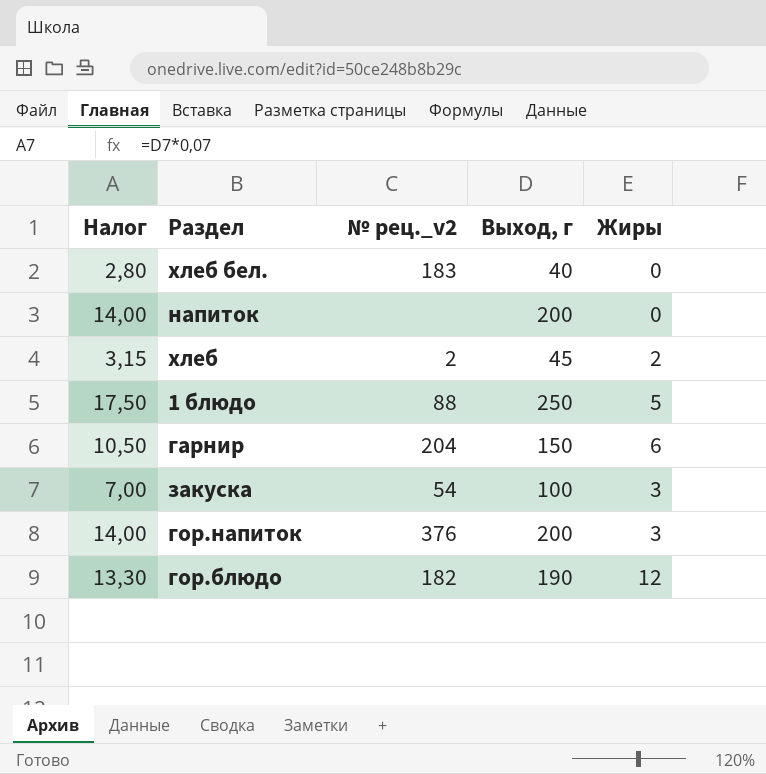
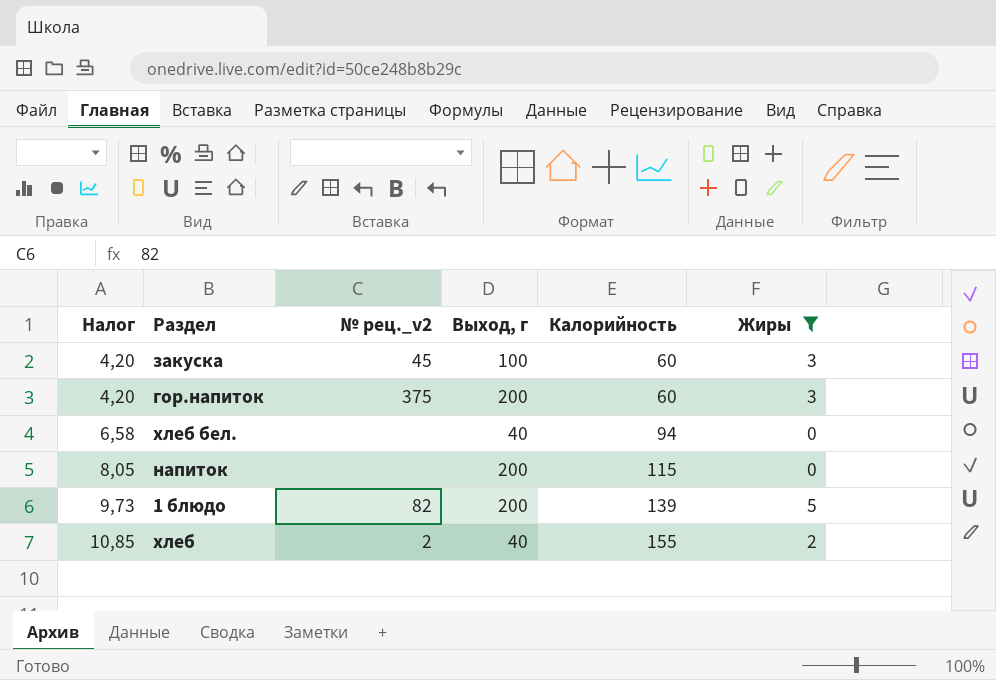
filter: none -> Жиры <= 5
row order: none -> Налог ascending
column Налог | formula: [Выход, г] * 0,07 -> [Калорийность] * 0,07
column Калорийность | position: none -> 5
закуска | № рец._v2: 54 -> 45
гор.напиток | № рец._v2: 376 -> 375
хлеб бел. | № рец._v2: 183 -> none
1 блюдо | № рец._v2: 88 -> 82
1 блюдо | Выход, г: 250 -> 200
хлеб | Выход, г: 45 -> 40

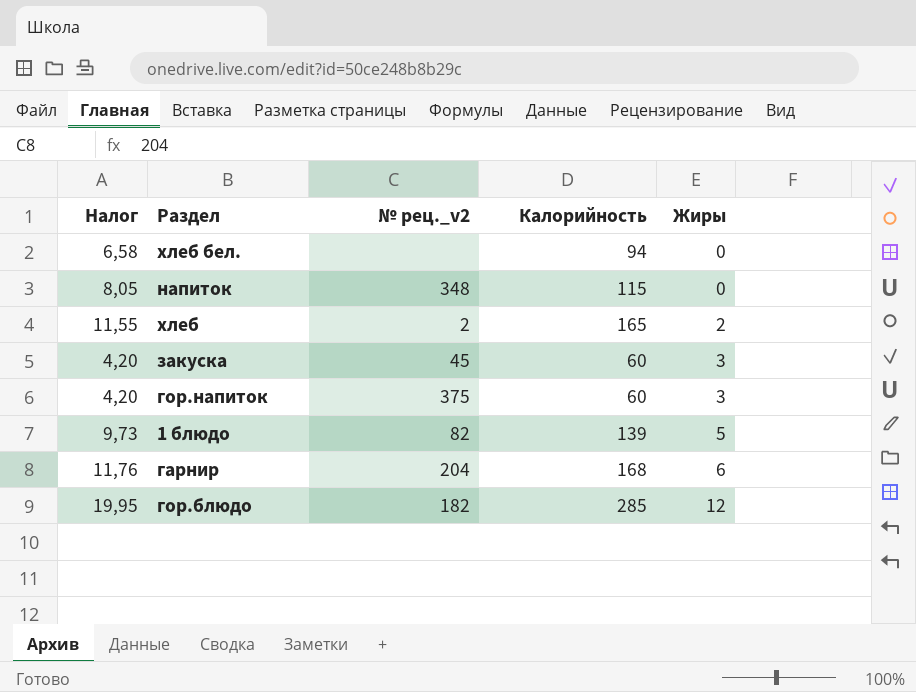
filter: Жиры <= 5 -> none
row order: Налог ascending -> Жиры ascending
column Выход, г | position: 4 -> none
напиток | № рец._v2: none -> 348
хлеб | Налог: 10,85 -> 11,55
хлеб | Калорийность: 155 -> 165

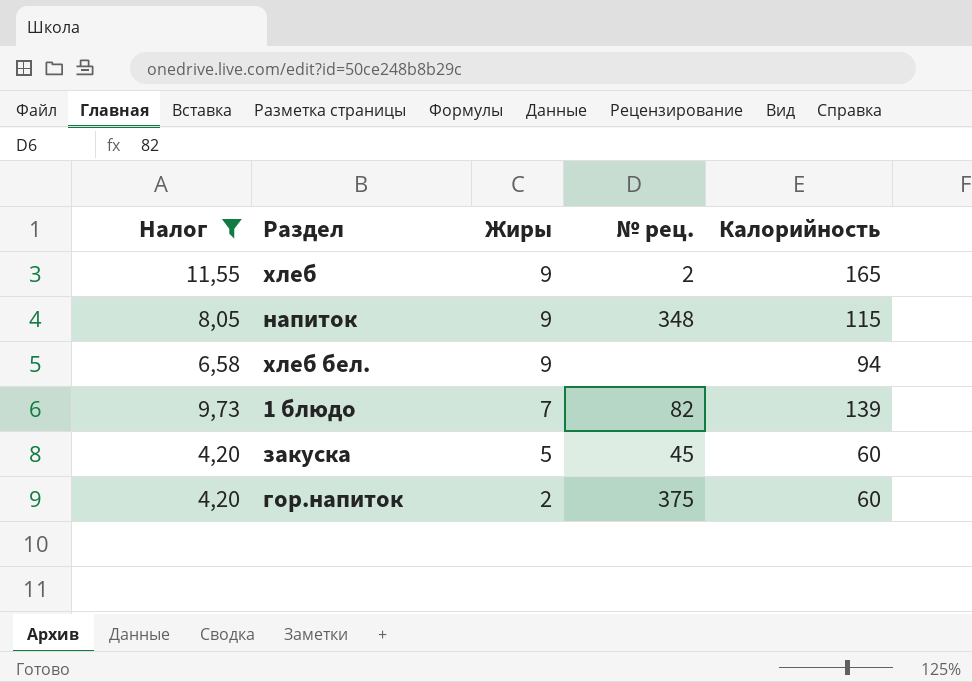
filter: none -> Налог <= 11,55
row order: Жиры ascending -> Жиры descending
column Жиры | position: 5 -> 3
column name: № рец._v2 -> № рец.
хлеб | Жиры: 2 -> 9
напиток | Жиры: 0 -> 9
хлеб бел. | Жиры: 0 -> 9
1 блюдо | Жиры: 5 -> 7
закуска | Жиры: 3 -> 5
гор.напиток | Жиры: 3 -> 2

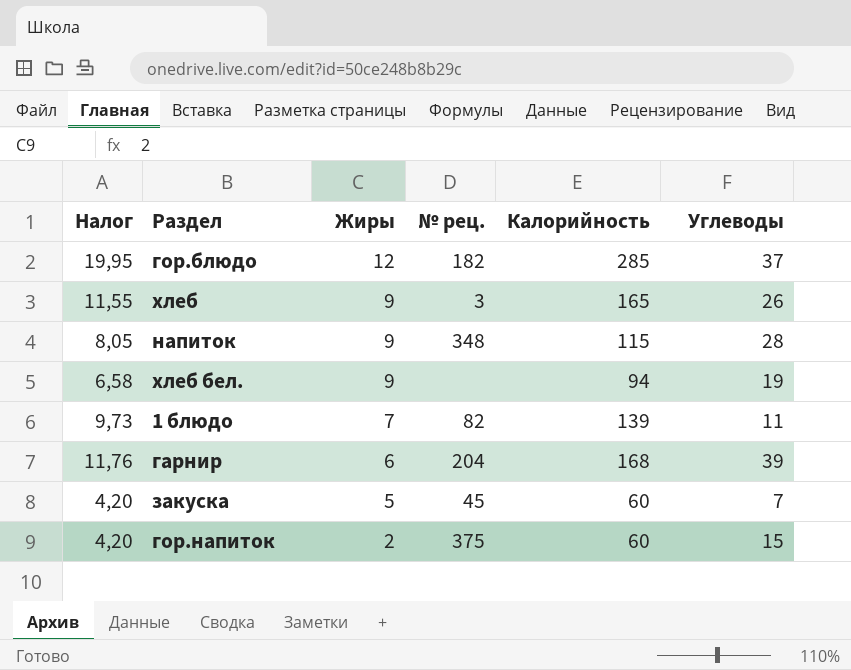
filter: Налог <= 11,55 -> none
column Углеводы | position: none -> 6
хлеб | № рец.: 2 -> 3

